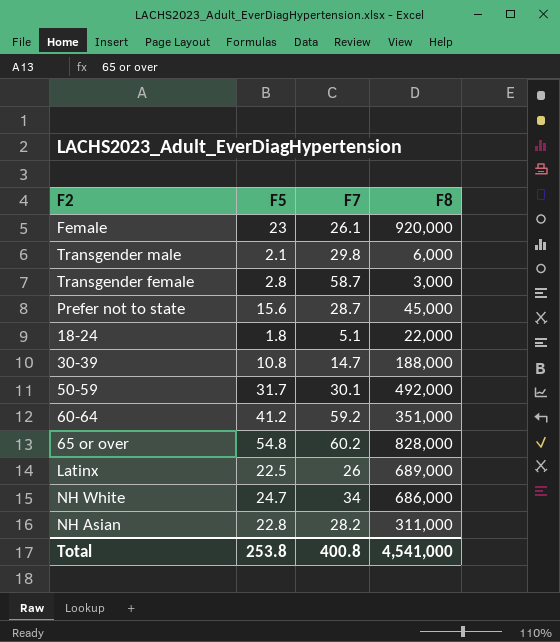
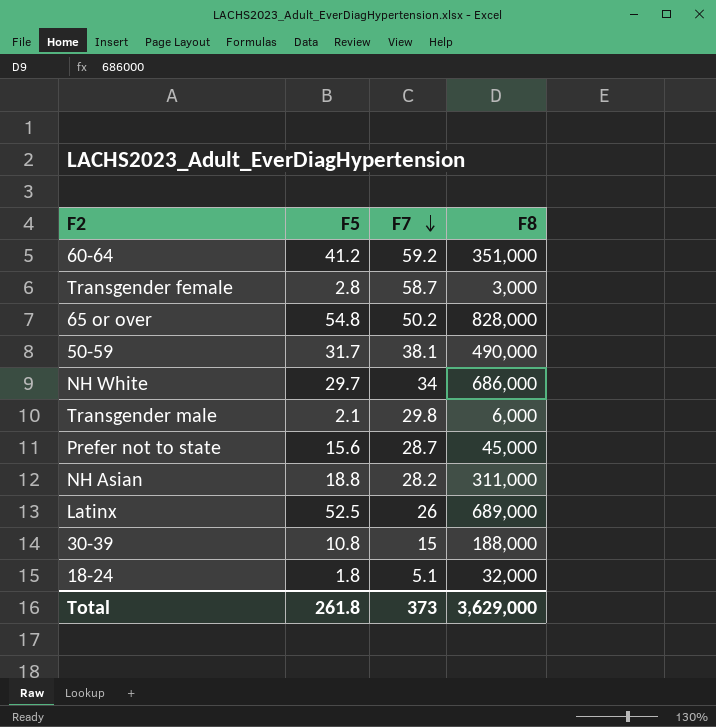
row order: none -> F7 descending
row Female: 23 | 26.1 | 920,000 -> none
65 or over | F7: 60.2 -> 50.2
50-59 | F7: 30.1 -> 38.1
50-59 | F8: 492,000 -> 490,000
NH White | F5: 24.7 -> 29.7
NH Asian | F5: 22.8 -> 18.8
Latinx | F5: 22.5 -> 52.5
30-39 | F7: 14.7 -> 15
18-24 | F8: 22,000 -> 32,000
Total | F5: 253.8 -> 261.8
Total | F7: 400.8 -> 373
Total | F8: 4,541,000 -> 3,629,000

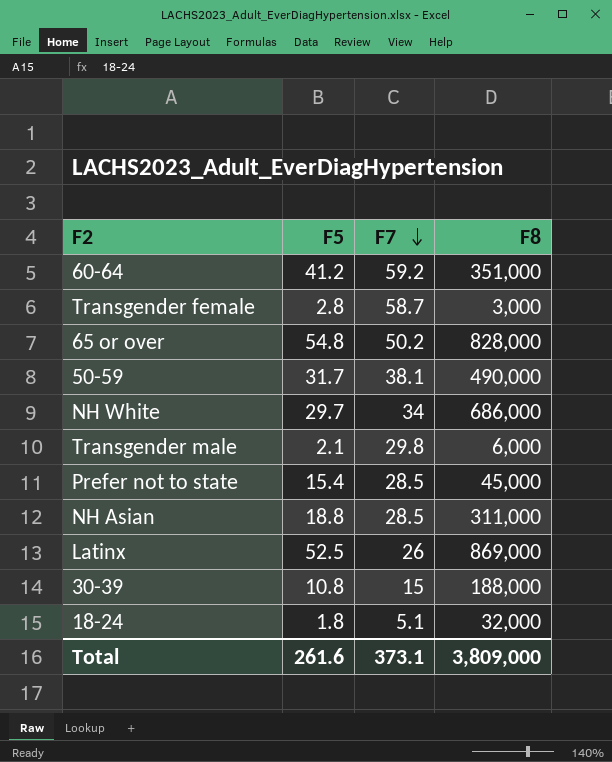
Prefer not to state | F5: 15.6 -> 15.4
Prefer not to state | F7: 28.7 -> 28.5
NH Asian | F7: 28.2 -> 28.5
Latinx | F8: 689,000 -> 869,000
Total | F5: 261.8 -> 261.6
Total | F7: 373 -> 373.1
Total | F8: 3,629,000 -> 3,809,000

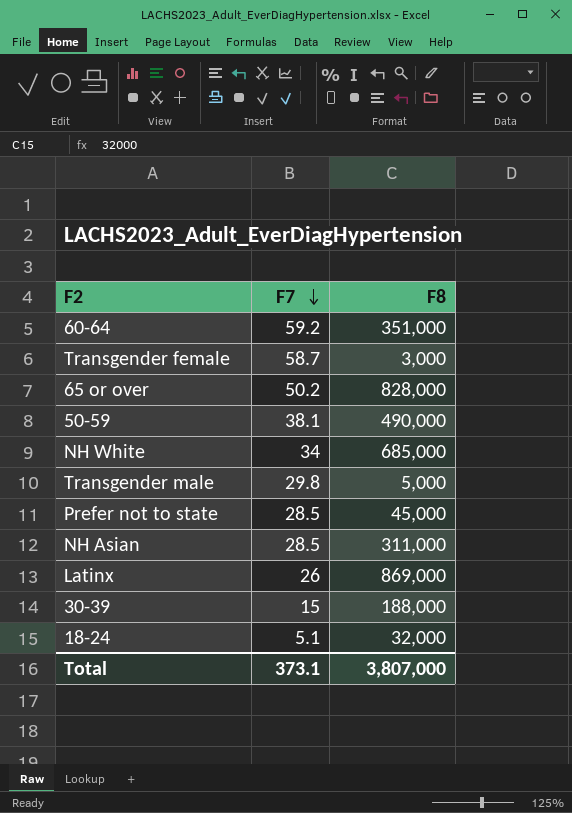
column F5 | position: 2 -> none
NH White | F8: 686,000 -> 685,000
Transgender male | F8: 6,000 -> 5,000
Total | F8: 3,809,000 -> 3,807,000

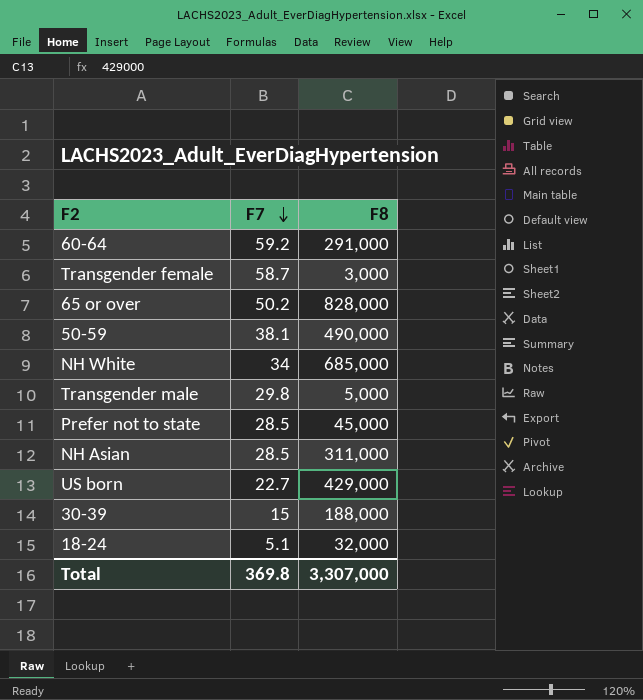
row Latinx: 26 | 869,000 -> none
60-64 | F8: 351,000 -> 291,000
row US born: none -> 22.7 | 429,000
Total | F7: 373.1 -> 369.8
Total | F8: 3,807,000 -> 3,307,000

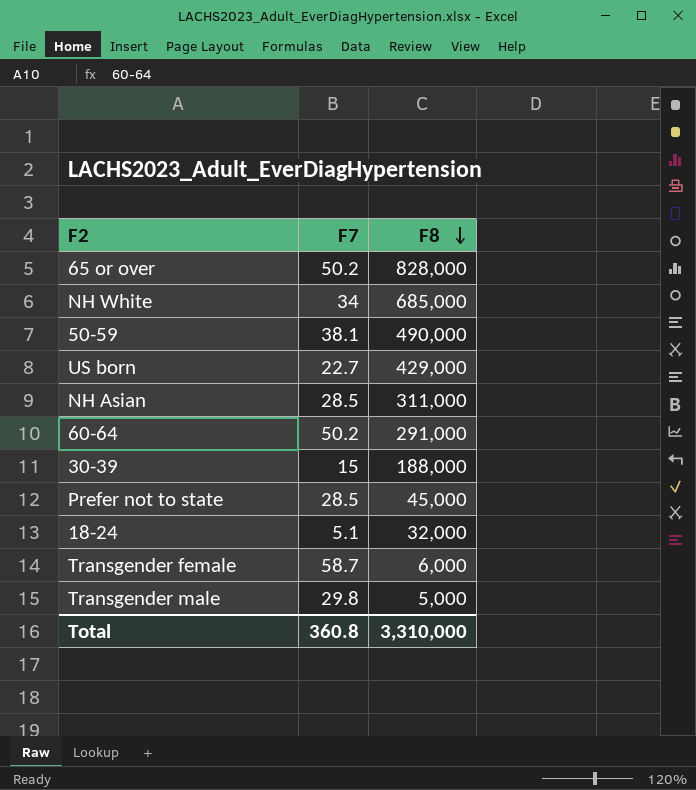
row order: F7 descending -> F8 descending
60-64 | F7: 59.2 -> 50.2
Transgender female | F8: 3,000 -> 6,000
Total | F7: 369.8 -> 360.8
Total | F8: 3,307,000 -> 3,310,000

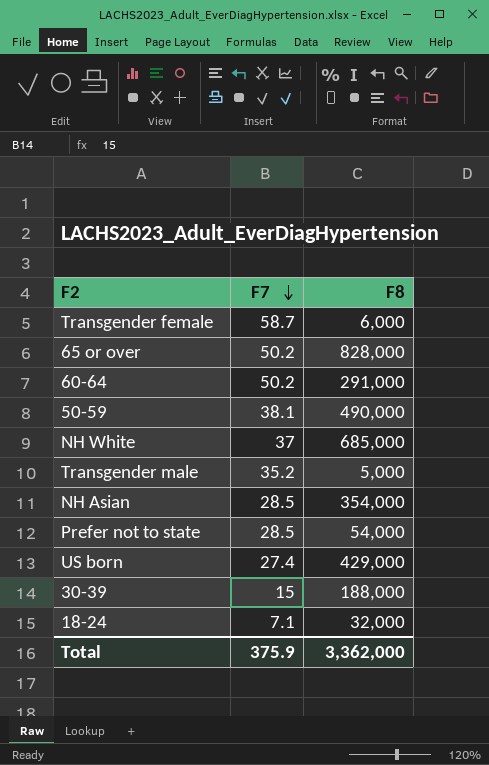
row order: F8 descending -> F7 descending
NH White | F7: 34 -> 37
Transgender male | F7: 29.8 -> 35.2
NH Asian | F8: 311,000 -> 354,000
Prefer not to state | F8: 45,000 -> 54,000
US born | F7: 22.7 -> 27.4
18-24 | F7: 5.1 -> 7.1
Total | F7: 360.8 -> 375.9
Total | F8: 3,310,000 -> 3,362,000

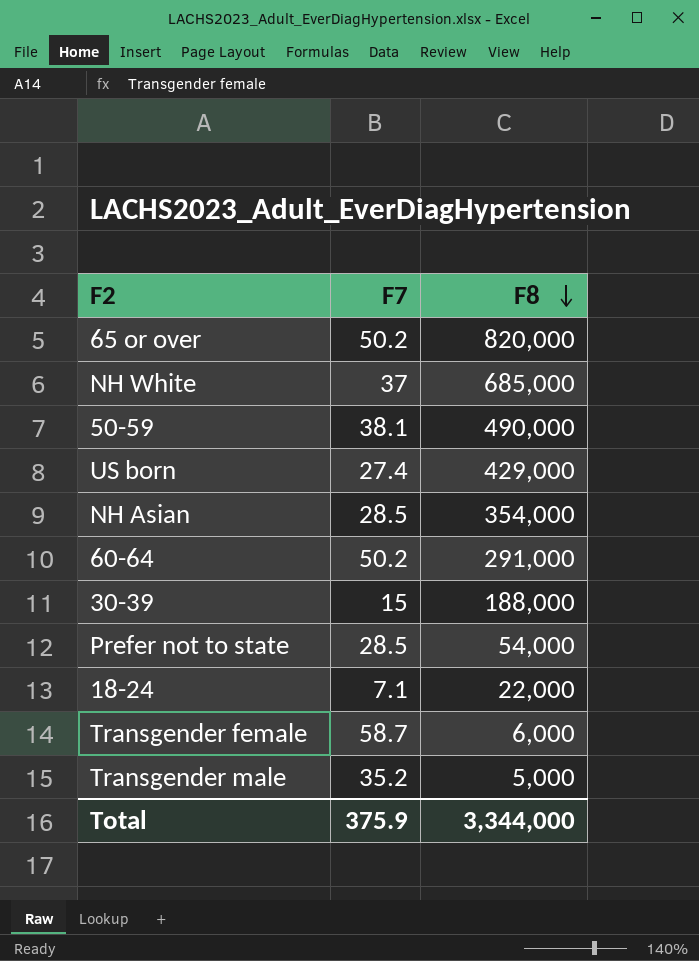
row order: F7 descending -> F8 descending
65 or over | F8: 828,000 -> 820,000
18-24 | F8: 32,000 -> 22,000
Total | F8: 3,362,000 -> 3,344,000

